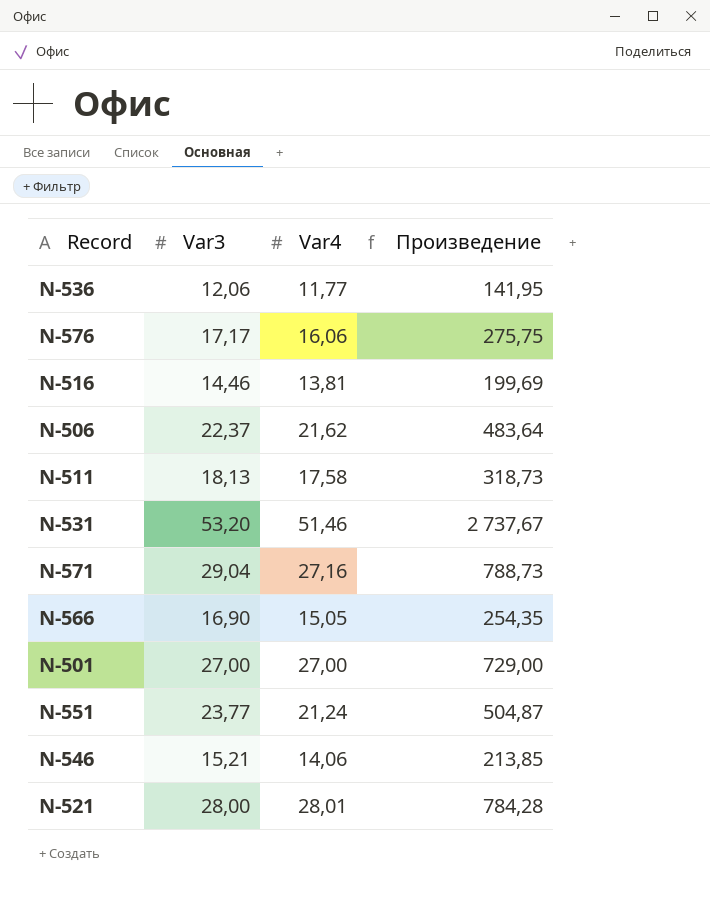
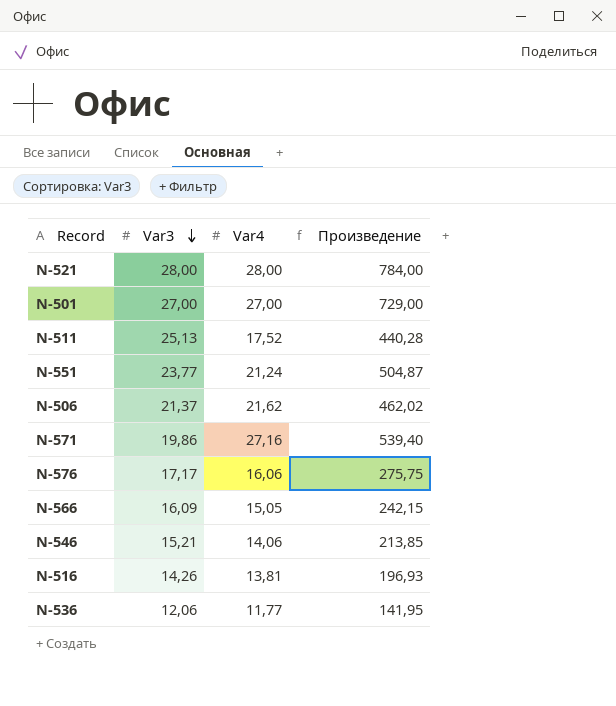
row order: none -> Var3 descending
row N-531: 53,20 | 51,46 | 2 737,67 -> none
N-521 | Var4: 28,01 -> 28,00
N-521 | Произведение: 784,28 -> 784,00
N-511 | Var3: 18,13 -> 25,13
N-511 | Var4: 17,58 -> 17,52
N-511 | Произведение: 318,73 -> 440,28
N-506 | Var3: 22,37 -> 21,37
N-506 | Произведение: 483,64 -> 462,02
N-571 | Var3: 29,04 -> 19,86
N-571 | Произведение: 788,73 -> 539,40
N-566 | Var3: 16,90 -> 16,09
N-566 | Произведение: 254,35 -> 242,15
N-516 | Var3: 14,46 -> 14,26
N-516 | Произведение: 199,69 -> 196,93

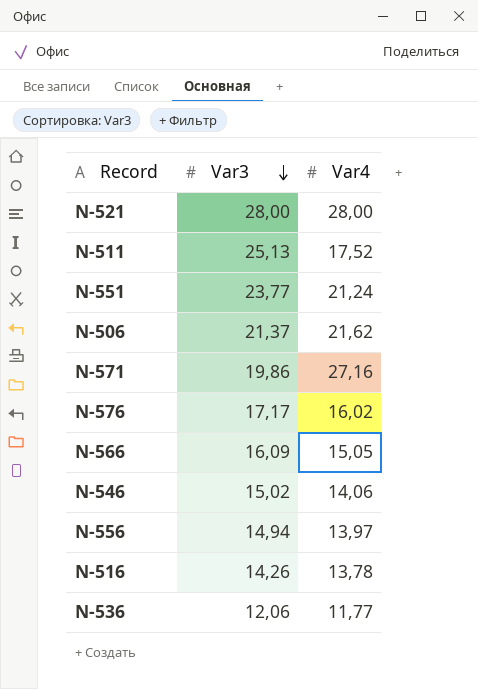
column Произведение | formula: [Var3] * [Var4] -> none
row N-501: 27,00 | 27,00 | 729,00 -> none
N-576 | Var4: 16,06 -> 16,02
N-546 | Var3: 15,21 -> 15,02
row N-556: none -> 14,94 | 13,97
N-516 | Var4: 13,81 -> 13,78

